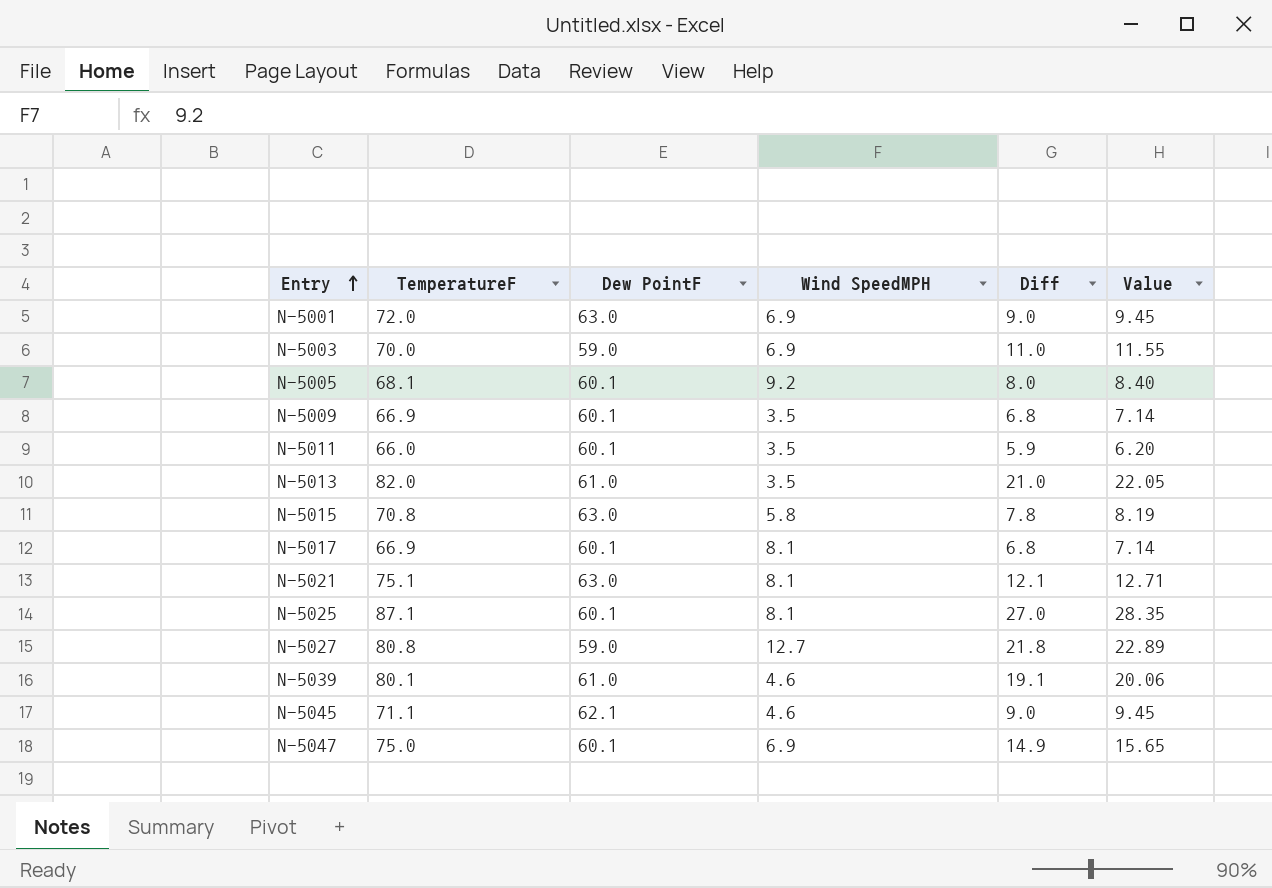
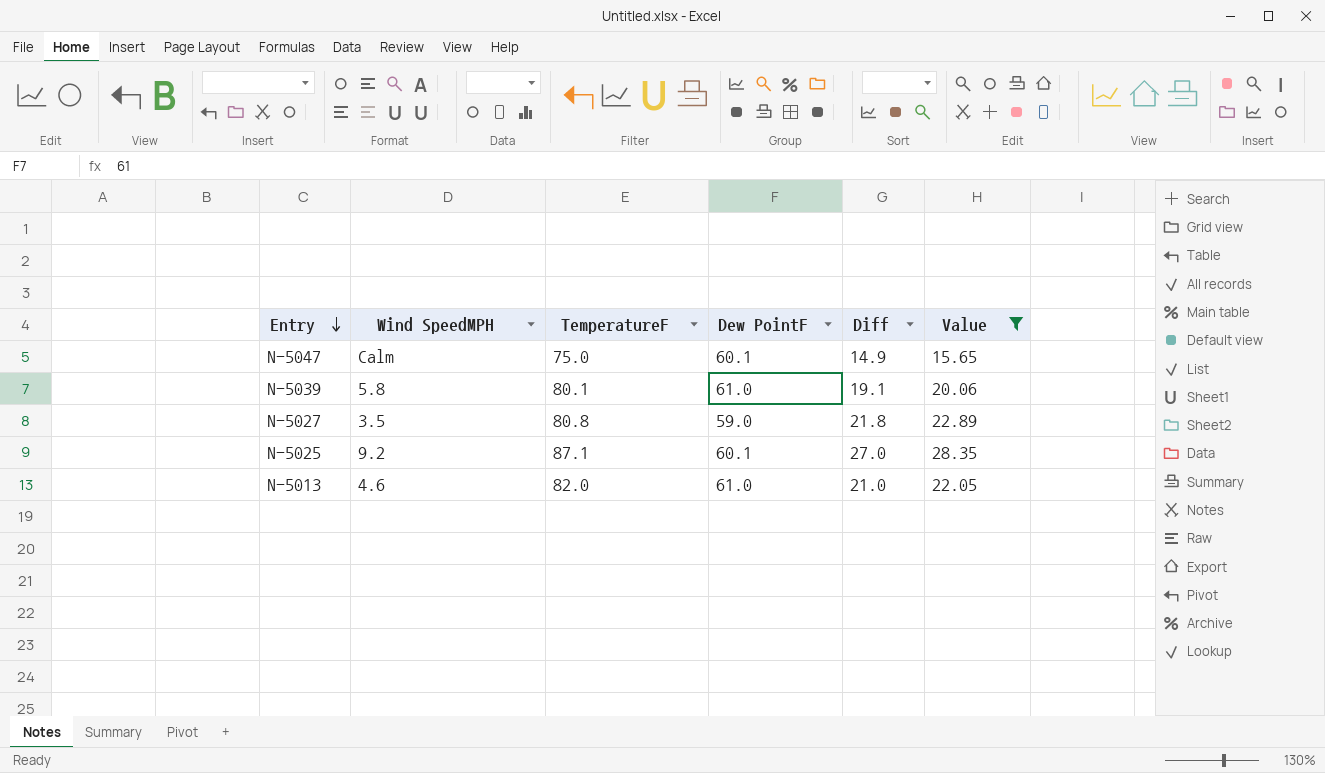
filter: none -> Value >= 15.65
row order: Entry ascending -> Entry descending
column Wind SpeedMPH | position: 4 -> 2
N-5047 | Wind SpeedMPH: 6.9 -> Calm
N-5039 | Wind SpeedMPH: 4.6 -> 5.8
N-5027 | Wind SpeedMPH: 12.7 -> 3.5
N-5025 | Wind SpeedMPH: 8.1 -> 9.2
N-5013 | Wind SpeedMPH: 3.5 -> 4.6

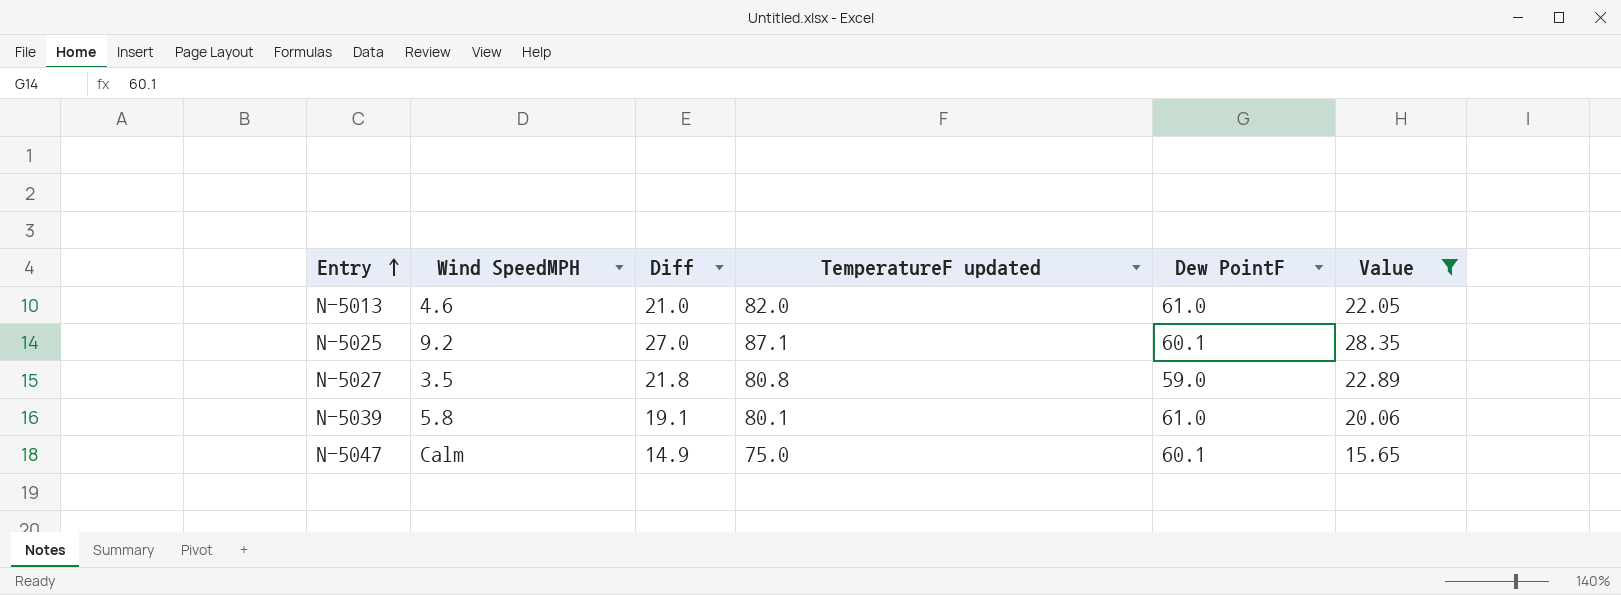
row order: Entry descending -> Entry ascending
column Diff | position: 5 -> 3
column name: TemperatureF -> TemperatureF updated

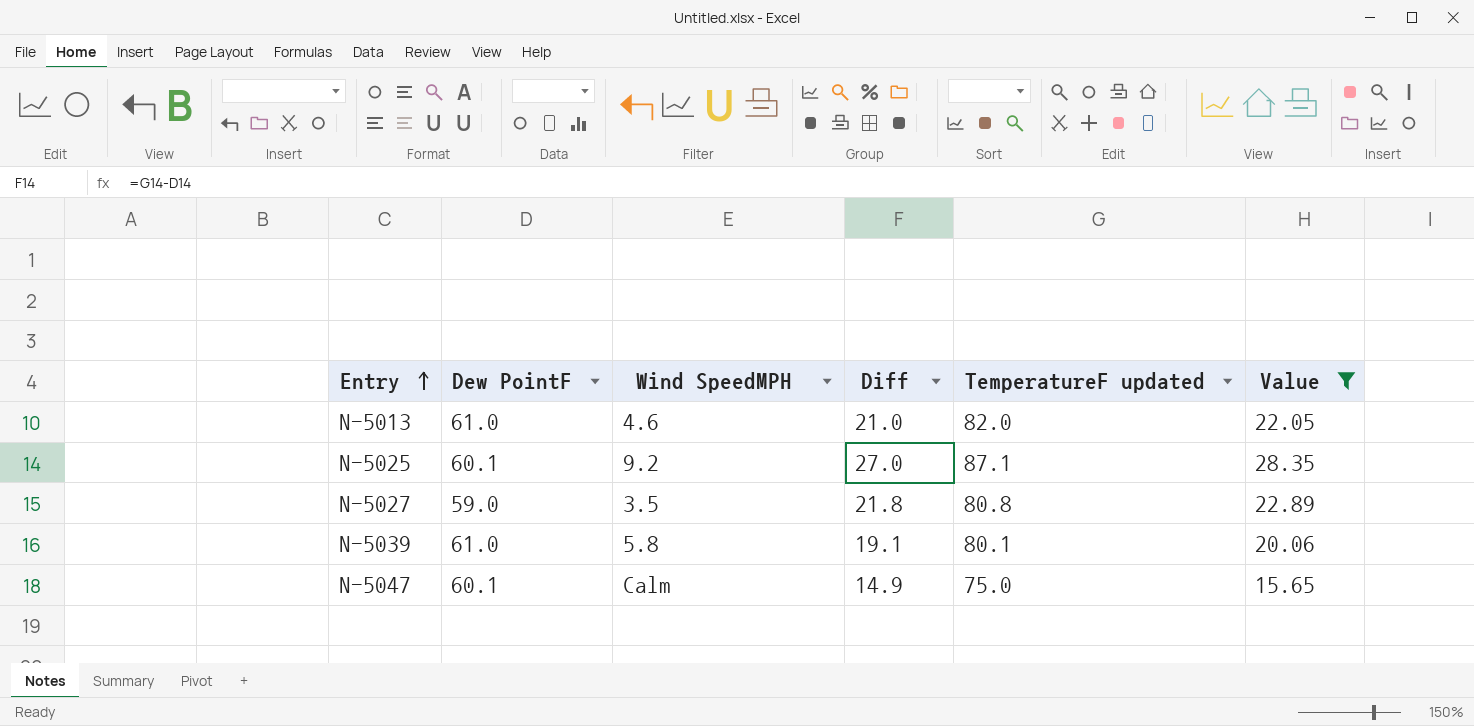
column Dew PointF | position: 5 -> 2

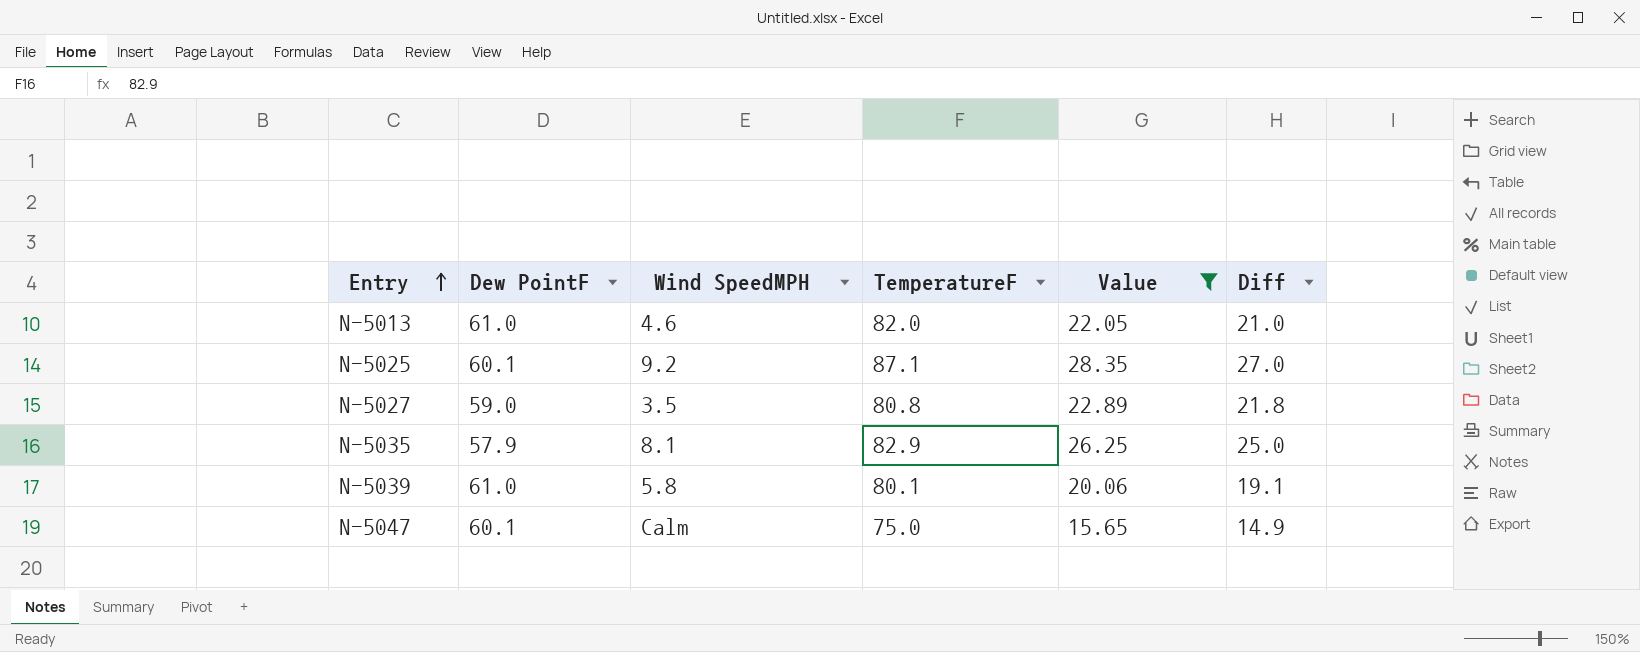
column name: TemperatureF updated -> TemperatureF
column Diff | position: 4 -> 6
row N-5035: none -> 57.9 | 8.1 | 82.9 | 26.25 | 25.0

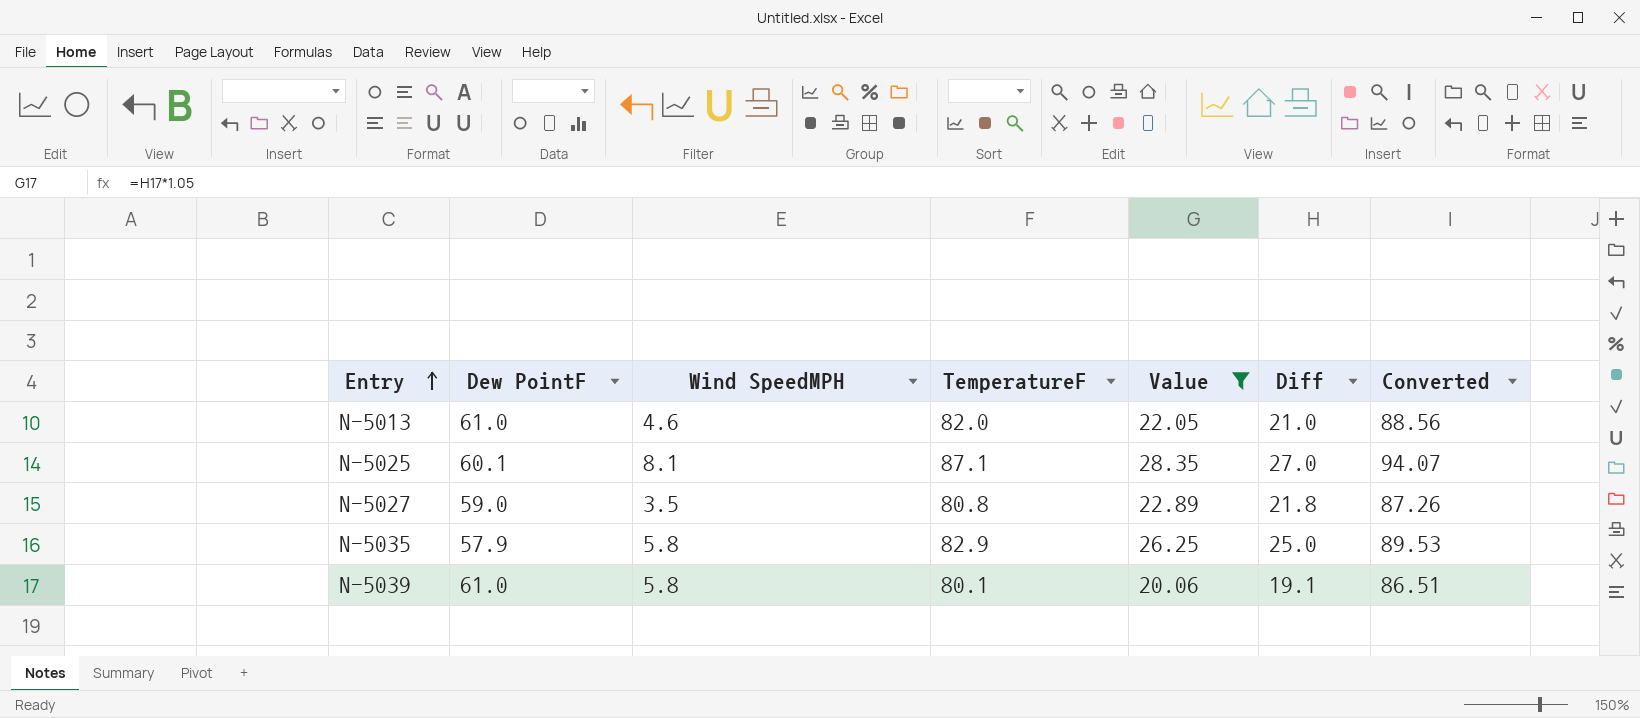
column Converted | formula: none -> [TemperatureF] * 1.08
row N-5047: 60.1 | Calm | 75.0 | 15.65 | 14.9 -> none
N-5025 | Wind SpeedMPH: 9.2 -> 8.1
N-5035 | Wind SpeedMPH: 8.1 -> 5.8

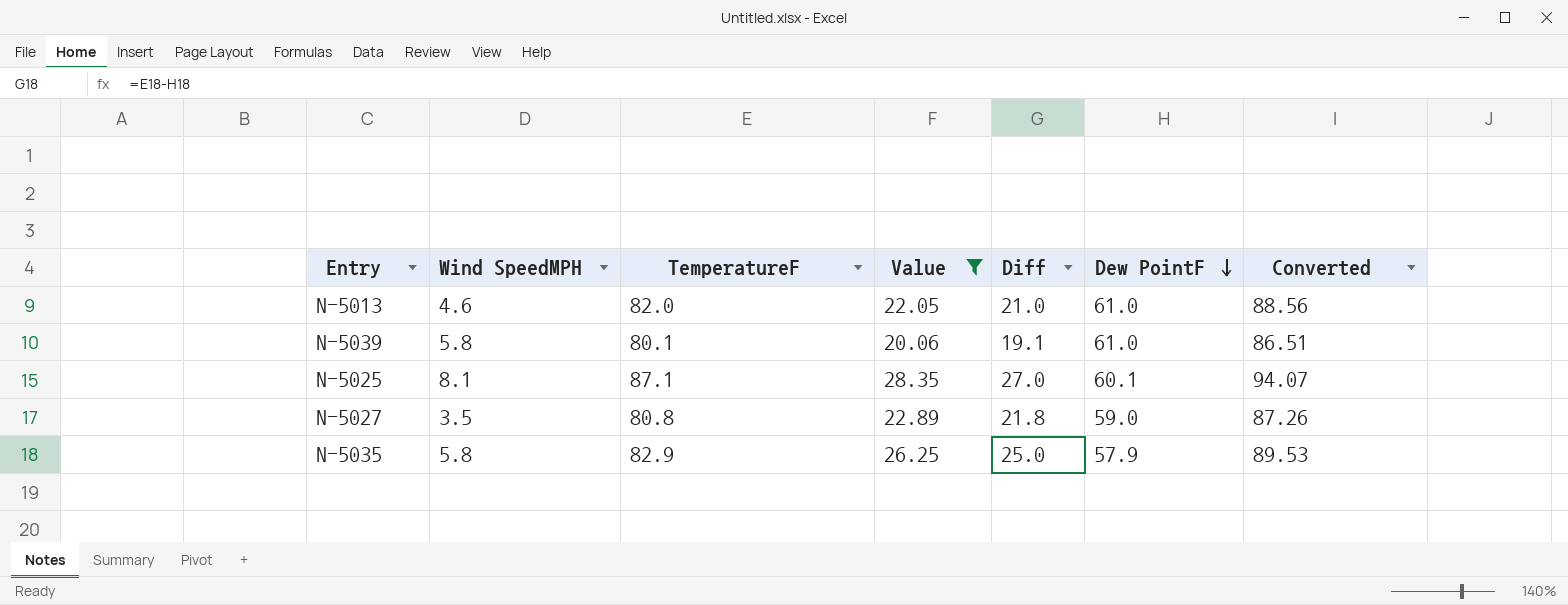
row order: Entry ascending -> Dew PointF descending
column Dew PointF | position: 2 -> 6

